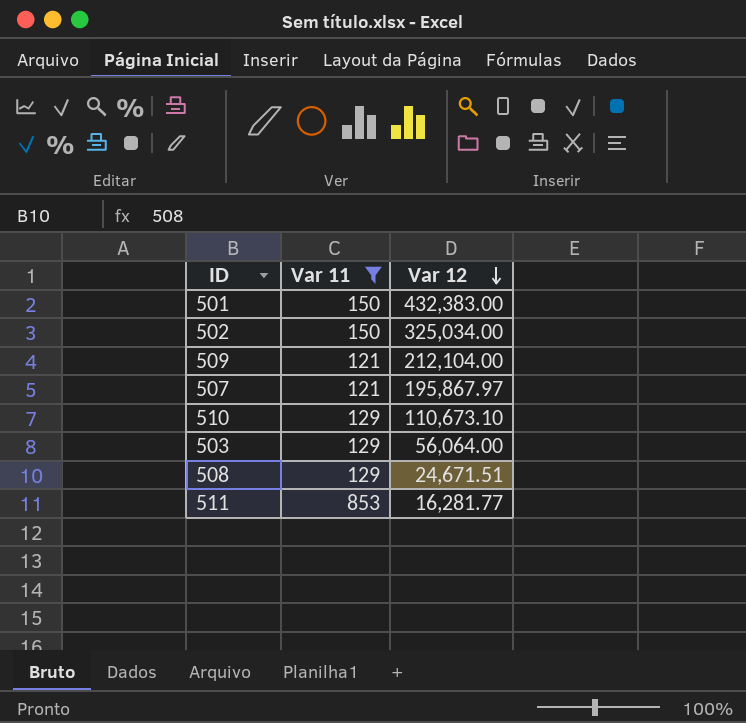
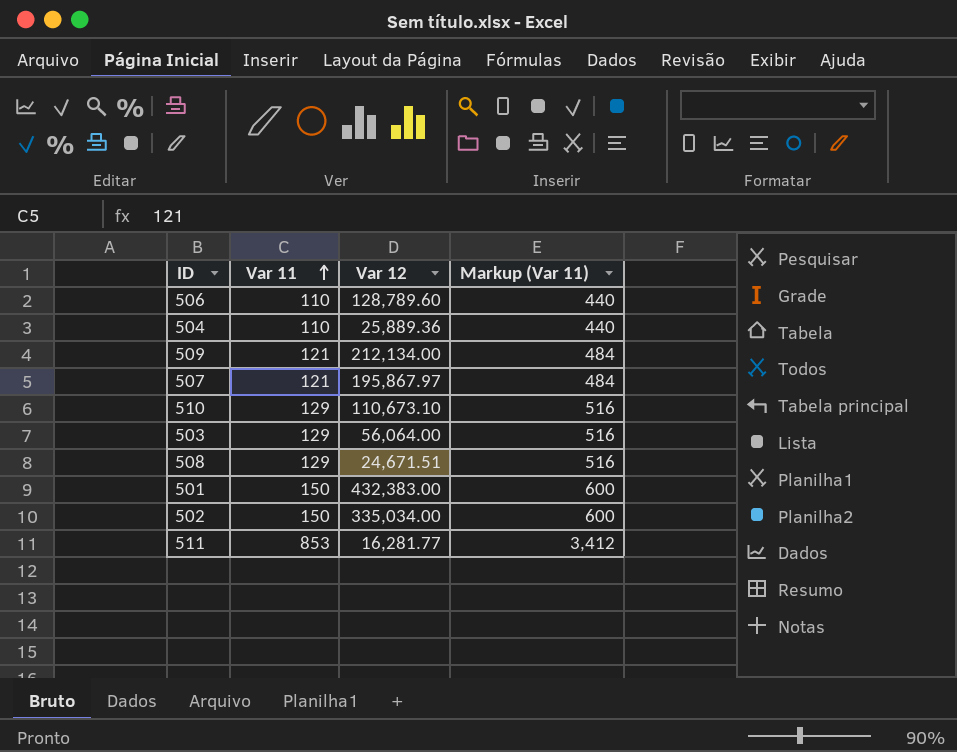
filter: Var 11 != 110 -> none
row order: Var 12 descending -> Var 11 ascending
column Markup (Var 11) | formula: none -> [Var 11] * 4
509 | Var 12: 212,104.00 -> 212,134.00
502 | Var 12: 325,034.00 -> 335,034.00

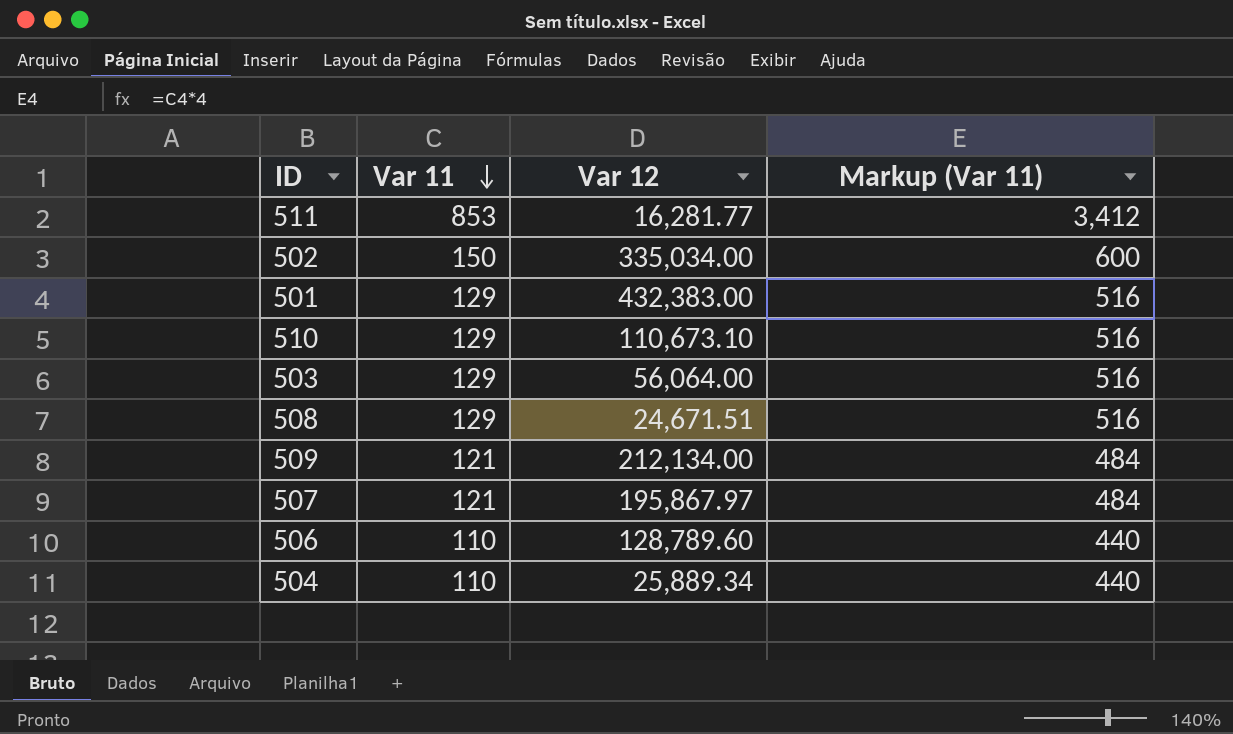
row order: Var 11 ascending -> Var 11 descending
501 | Var 11: 150 -> 129
501 | Markup (Var 11): 600 -> 516
504 | Var 12: 25,889.36 -> 25,889.34

